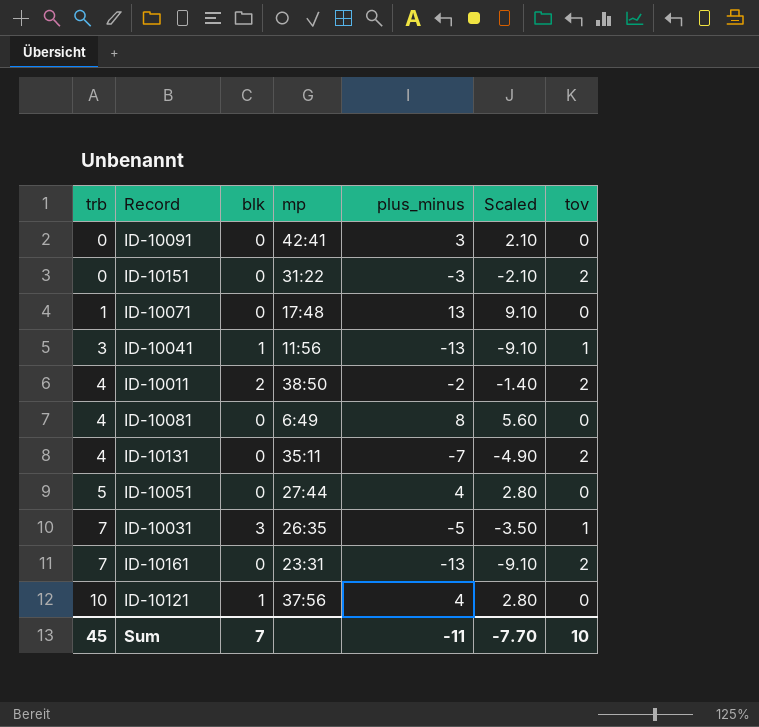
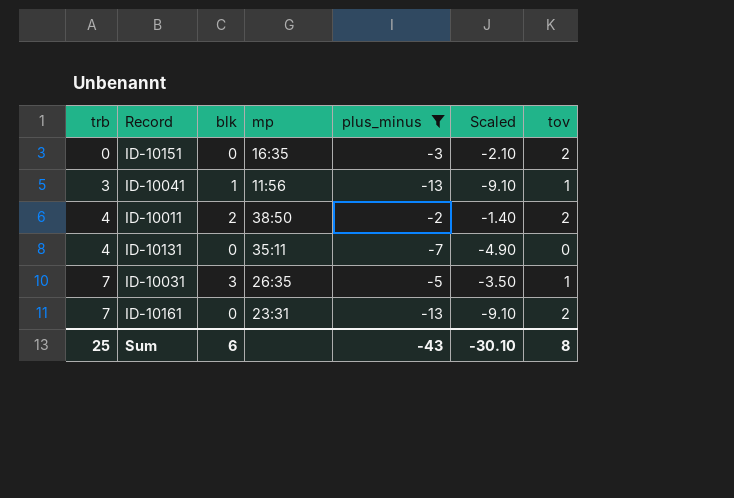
filter: none -> plus_minus <= -2
ID-10151 | mp: 31:22 -> 16:35
ID-10131 | tov: 2 -> 0
Sum | trb: 45 -> 25
Sum | blk: 7 -> 6
Sum | plus_minus: -11 -> -43
Sum | Scaled: -7.70 -> -30.10
Sum | tov: 10 -> 8

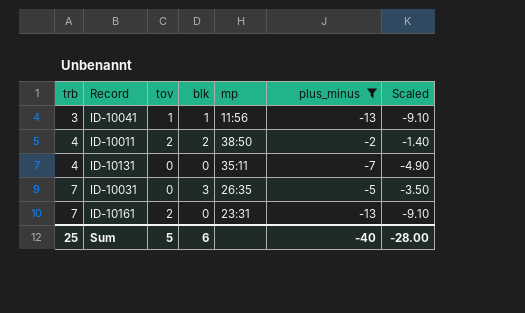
column tov | position: 7 -> 3
row ID-10151: 0 | 0 | 16:35 | -3 | -2.10 | 2 -> none
ID-10031 | tov: 1 -> 0
Sum | tov: 8 -> 5
Sum | plus_minus: -43 -> -40
Sum | Scaled: -30.10 -> -28.00

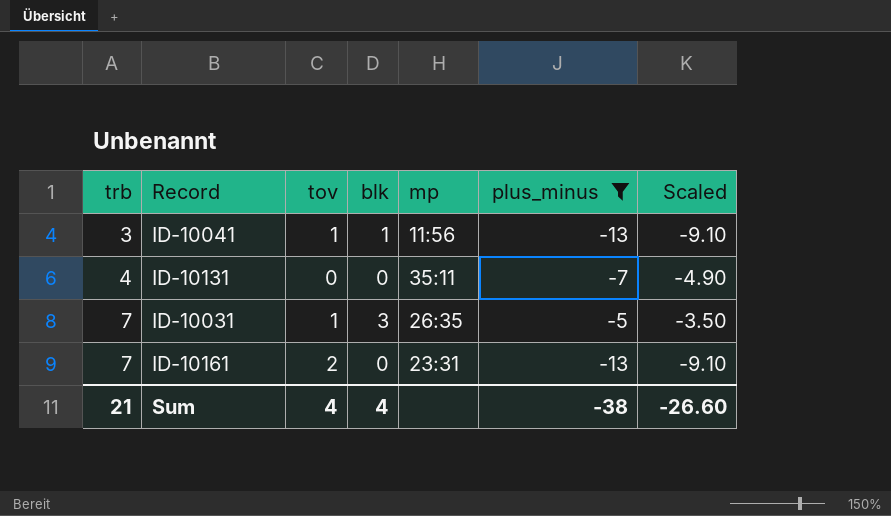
row ID-10011: 4 | 2 | 2 | 38:50 | -2 | -1.40 -> none
ID-10031 | tov: 0 -> 1
Sum | trb: 25 -> 21
Sum | tov: 5 -> 4
Sum | blk: 6 -> 4
Sum | plus_minus: -40 -> -38
Sum | Scaled: -28.00 -> -26.60

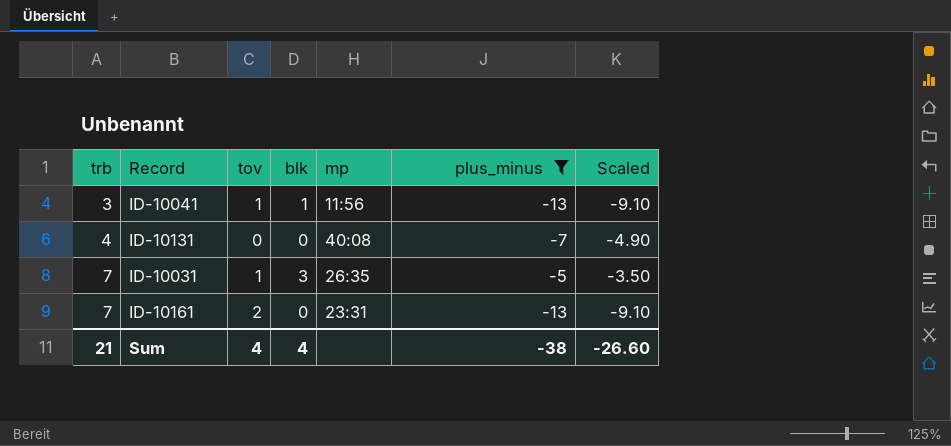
ID-10131 | mp: 35:11 -> 40:08

